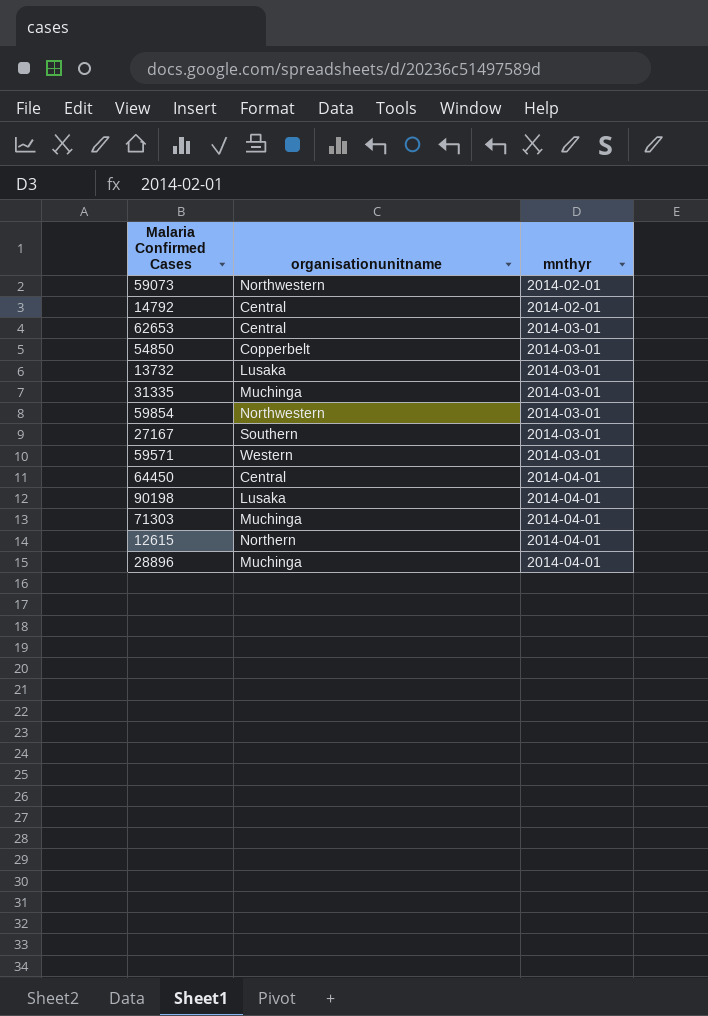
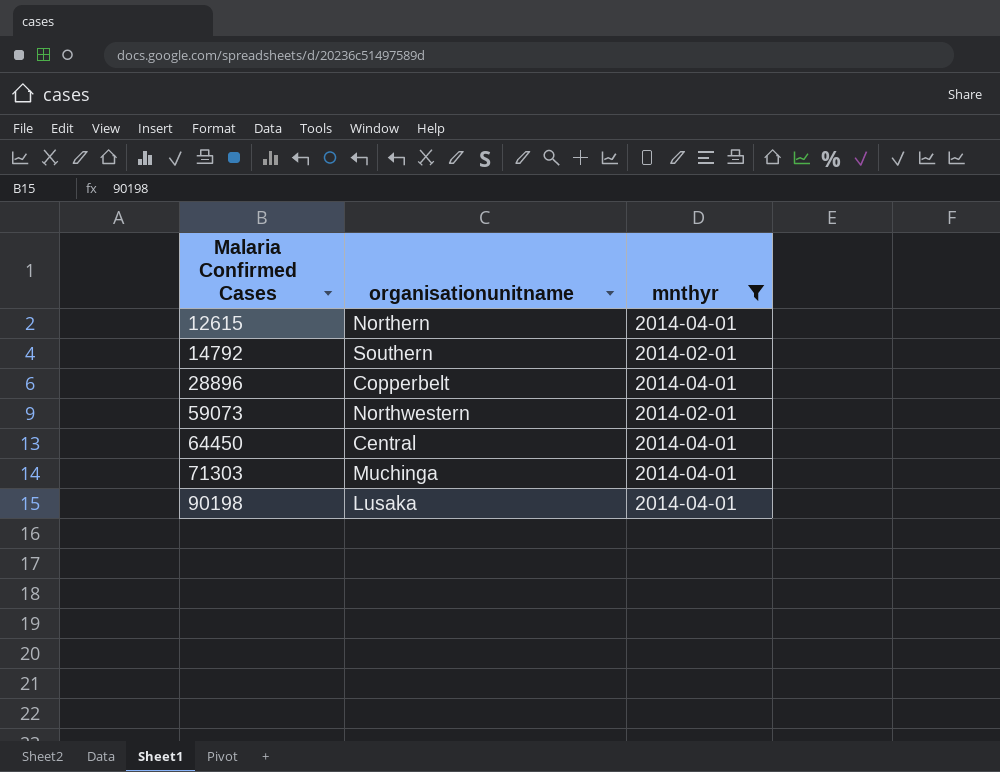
filter: none -> mnthyr != 2014-03-01
row order: mnthyr ascending -> Malaria Confirmed Cases ascending
14792 | organisationunitname: Central -> Southern
28896 | organisationunitname: Muchinga -> Copperbelt

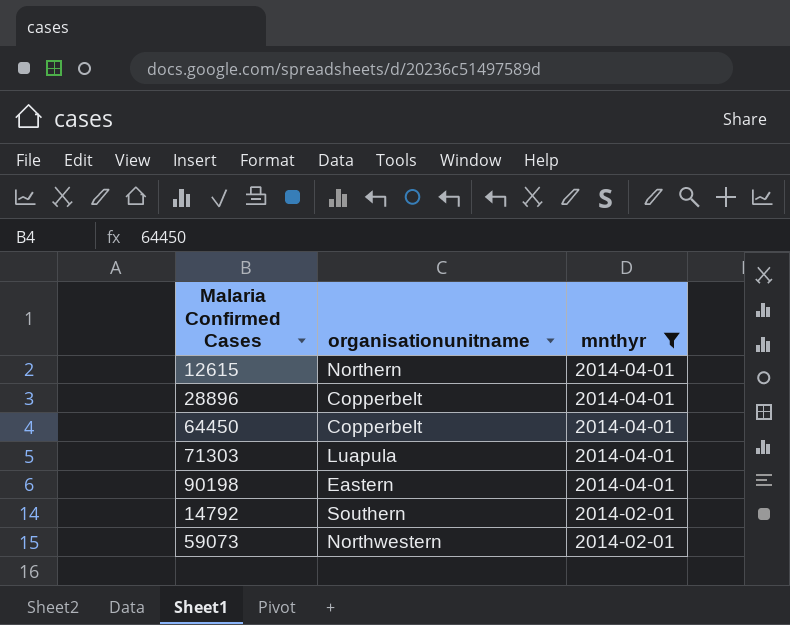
row order: Malaria Confirmed Cases ascending -> mnthyr descending
64450 | organisationunitname: Central -> Copperbelt
71303 | organisationunitname: Muchinga -> Luapula
90198 | organisationunitname: Lusaka -> Eastern

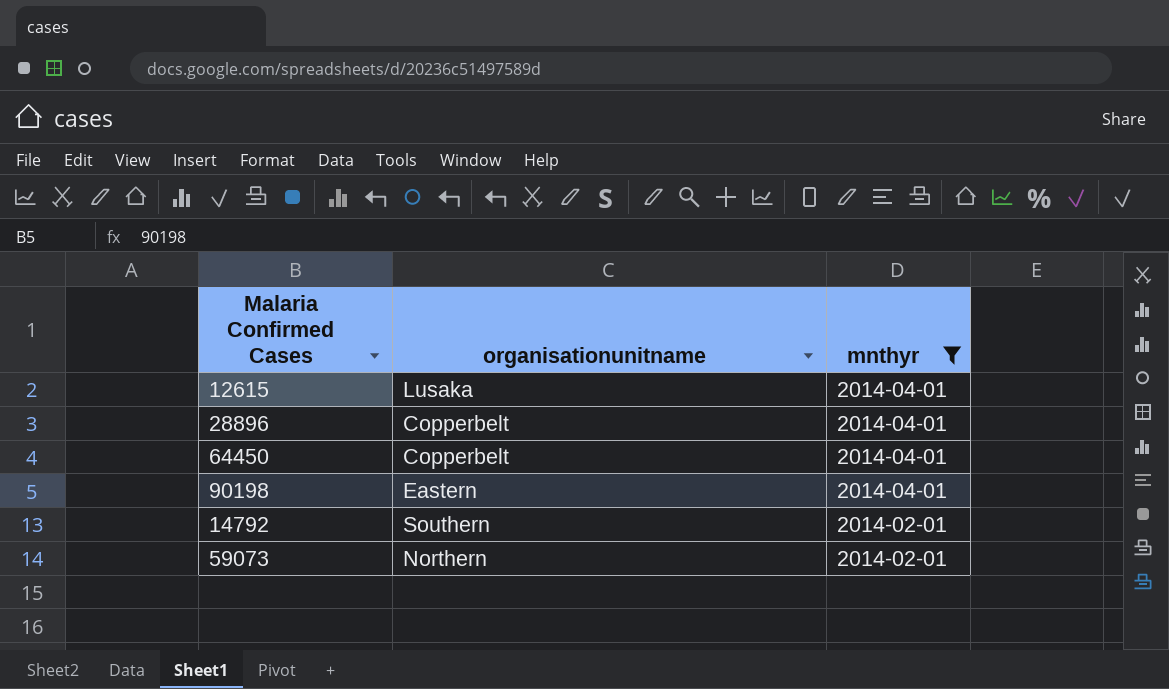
row 71303: Luapula | 2014-04-01 -> none
12615 | organisationunitname: Northern -> Lusaka
59073 | organisationunitname: Northwestern -> Northern

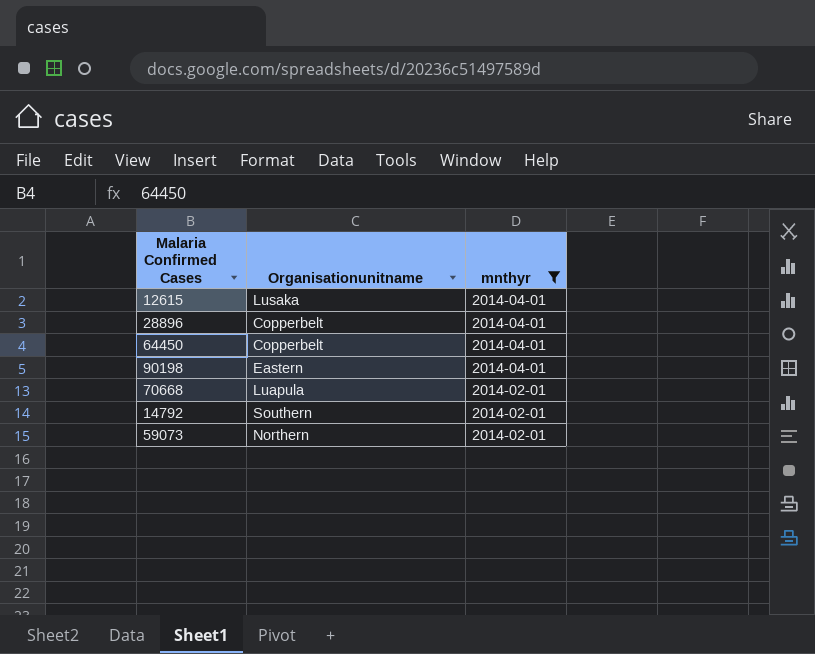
column name: organisationunitname -> Organisationunitname
row 70668: none -> Luapula | 2014-02-01

